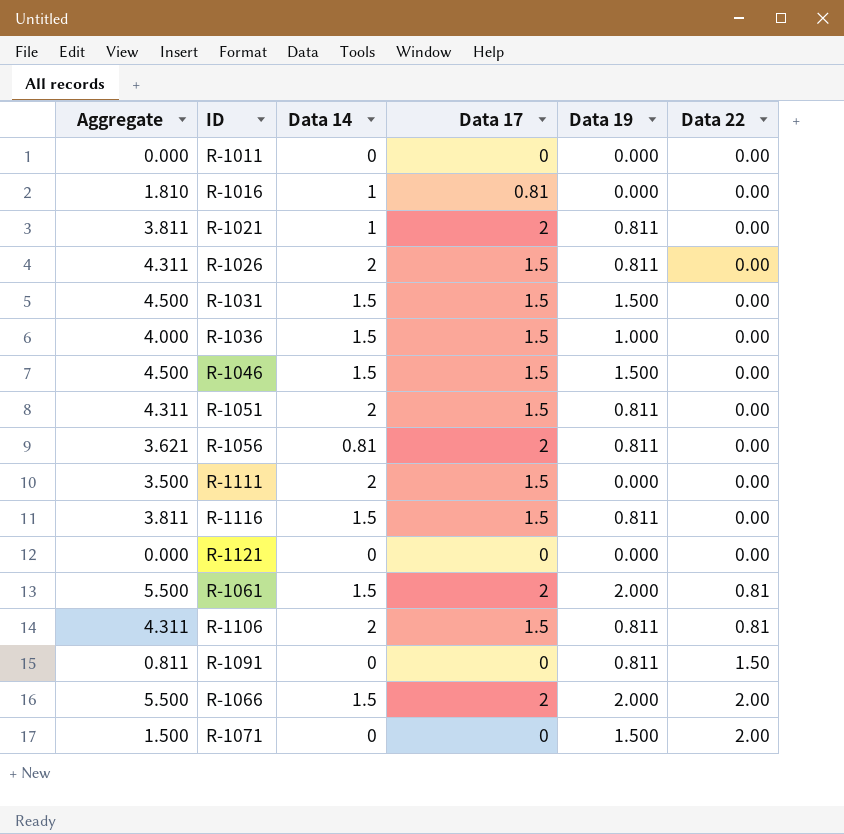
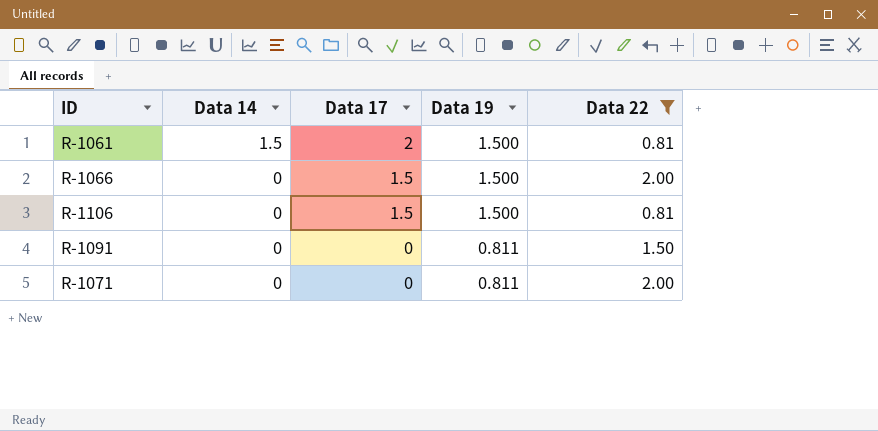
filter: none -> Data 22 != 0.00
row order: Data 22 ascending -> Data 14 descending
column Aggregate | formula: [Data 14] + [Data 17] + [Data 19] -> none
R-1061 | Data 19: 2.000 -> 1.500
R-1066 | Data 14: 1.5 -> 0
R-1066 | Data 17: 2 -> 1.5
R-1066 | Data 19: 2.000 -> 1.500
R-1106 | Data 14: 2 -> 0
R-1106 | Data 19: 0.811 -> 1.500
R-1071 | Data 19: 1.500 -> 0.811

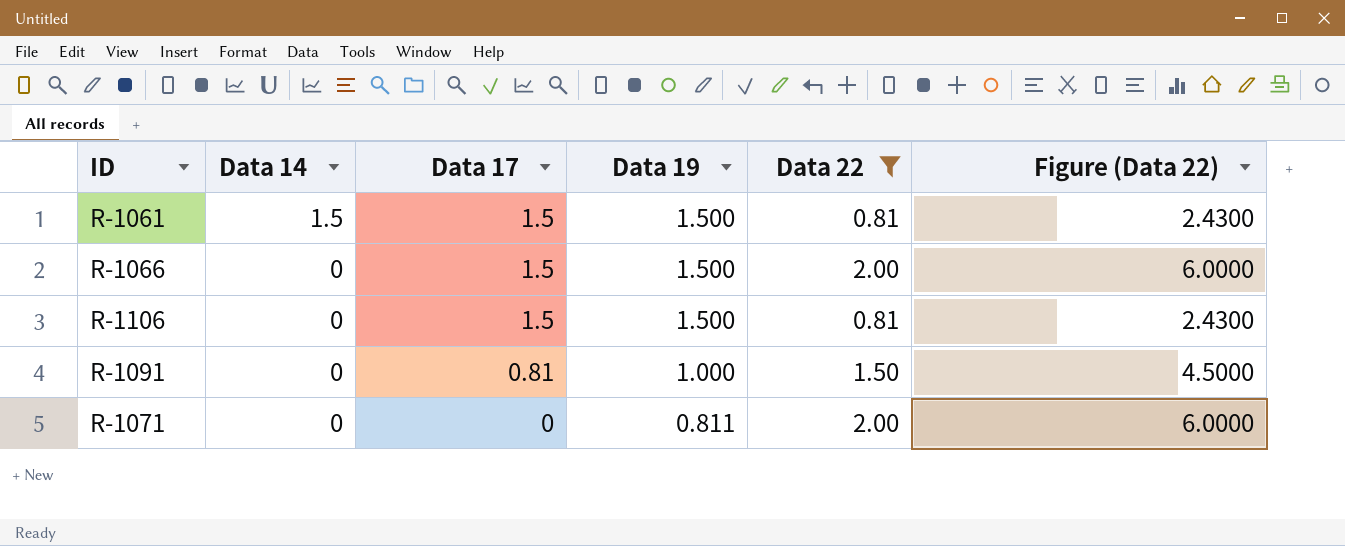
column Figure (Data 22) | formula: none -> [Data 22] * 3
R-1061 | Data 17: 2 -> 1.5
R-1091 | Data 17: 0 -> 0.81
R-1091 | Data 19: 0.811 -> 1.000

